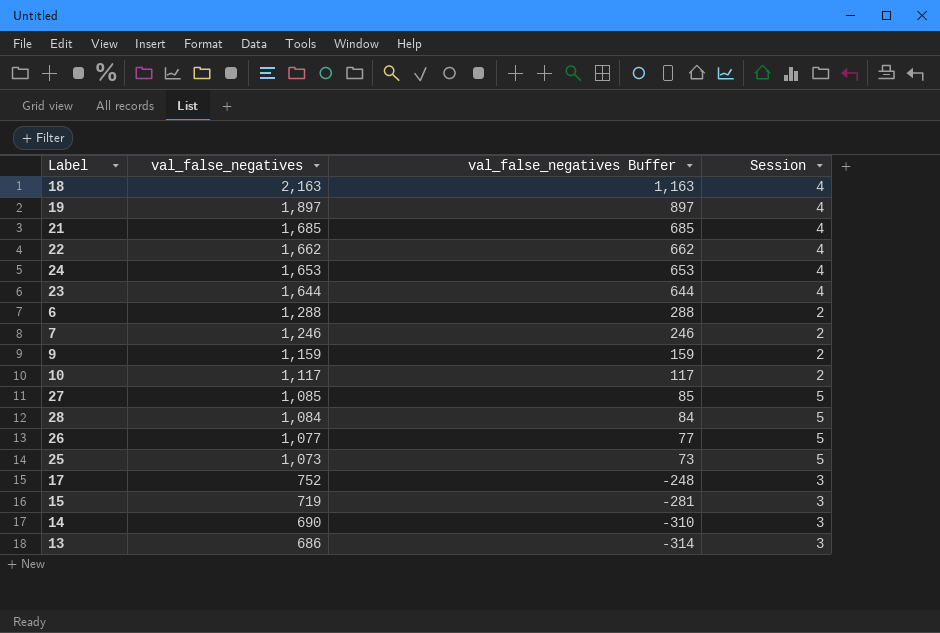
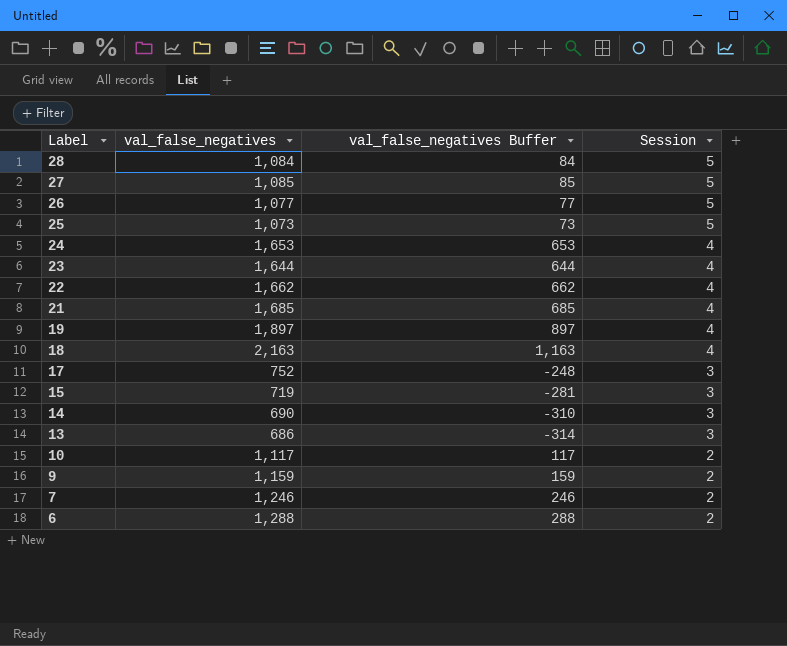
row order: val_false_negatives descending -> Label descending

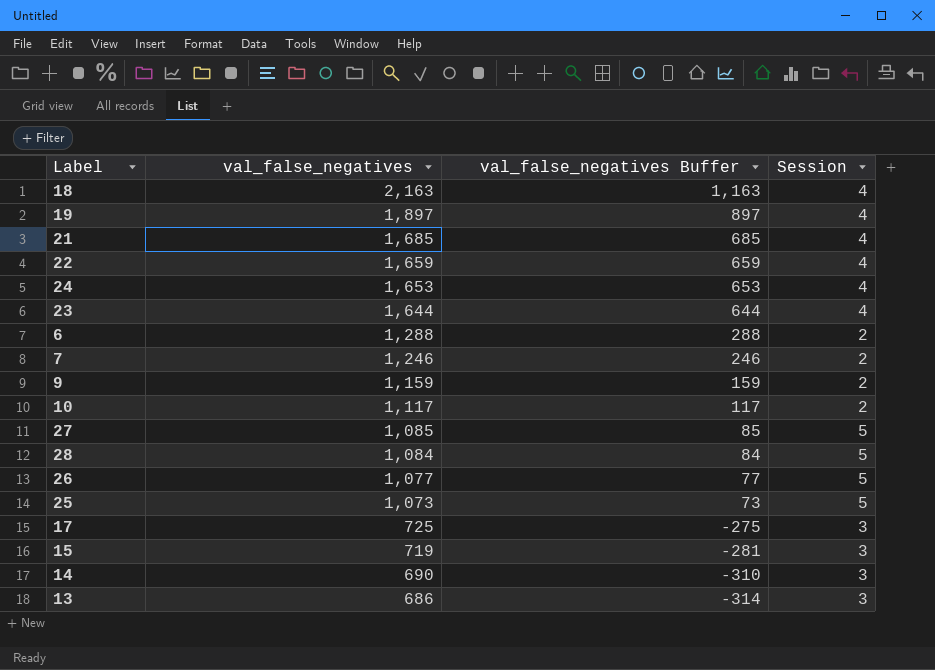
row order: Label descending -> val_false_negatives descending
22 | val_false_negatives: 1,662 -> 1,659
22 | val_false_negatives Buffer: 662 -> 659
17 | val_false_negatives: 752 -> 725
17 | val_false_negatives Buffer: -248 -> -275

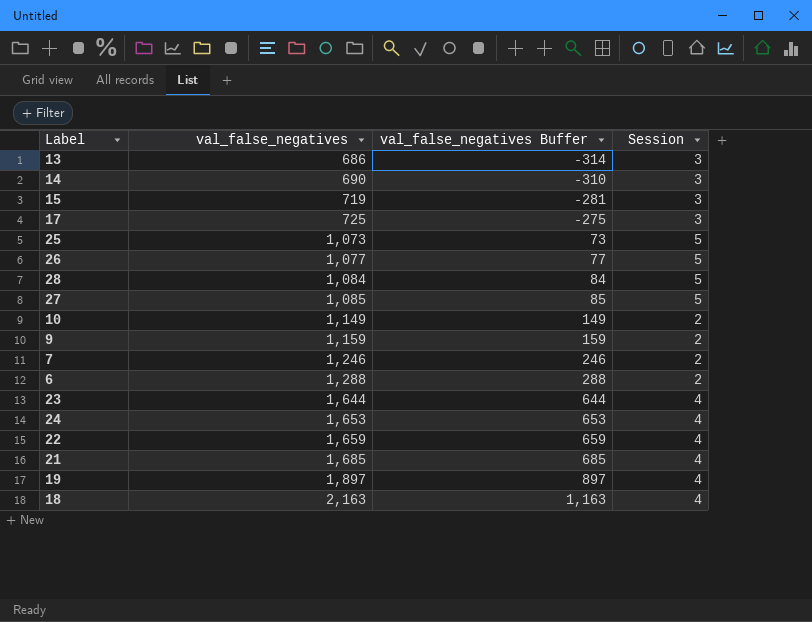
row order: val_false_negatives descending -> val_false_negatives ascending
10 | val_false_negatives: 1,117 -> 1,149
10 | val_false_negatives Buffer: 117 -> 149

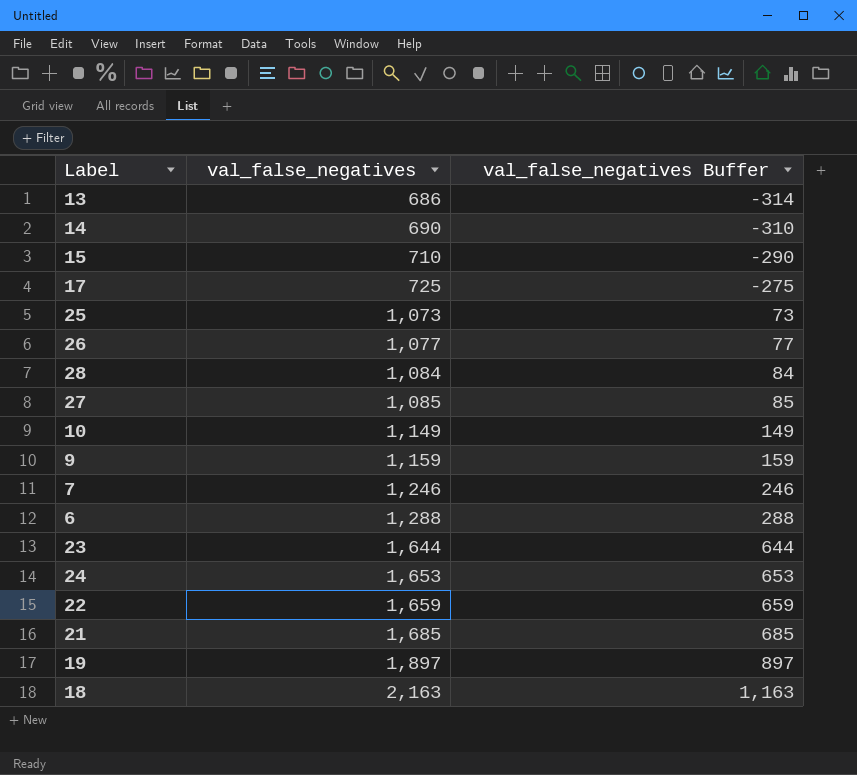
column Session | position: 4 -> none
15 | val_false_negatives: 719 -> 710
15 | val_false_negatives Buffer: -281 -> -290

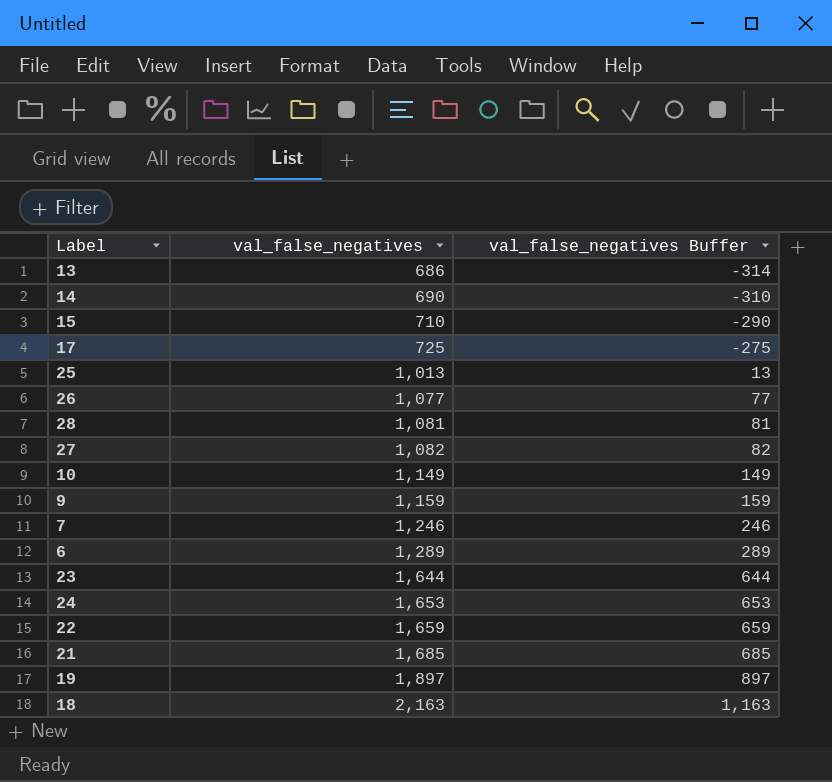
25 | val_false_negatives: 1,073 -> 1,013
25 | val_false_negatives Buffer: 73 -> 13
28 | val_false_negatives: 1,084 -> 1,081
28 | val_false_negatives Buffer: 84 -> 81
27 | val_false_negatives: 1,085 -> 1,082
27 | val_false_negatives Buffer: 85 -> 82
6 | val_false_negatives: 1,288 -> 1,289
6 | val_false_negatives Buffer: 288 -> 289

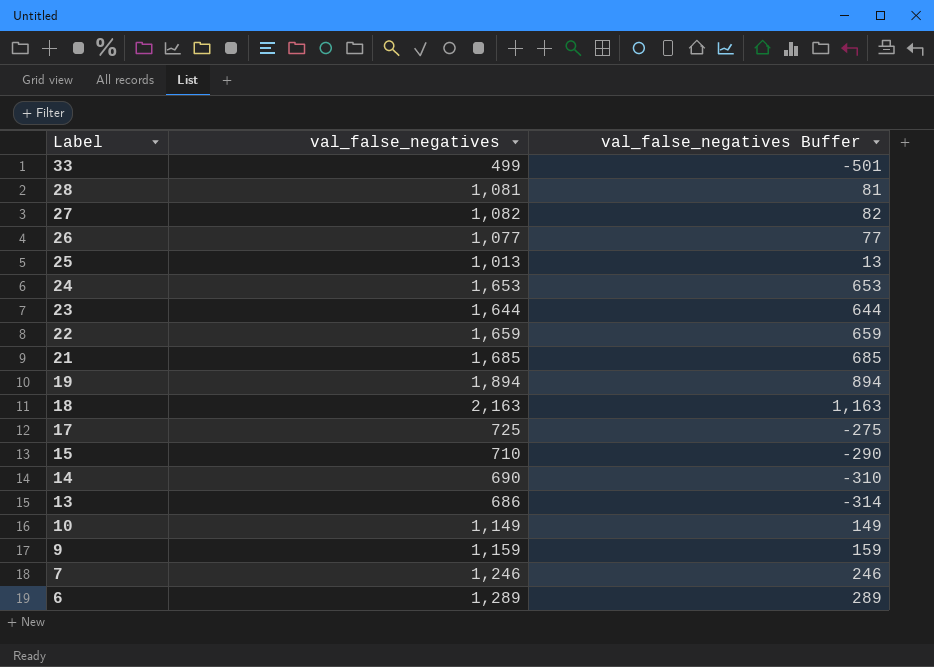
row order: val_false_negatives ascending -> Label descending
row 33: none -> 499 | -501
19 | val_false_negatives: 1,897 -> 1,894
19 | val_false_negatives Buffer: 897 -> 894

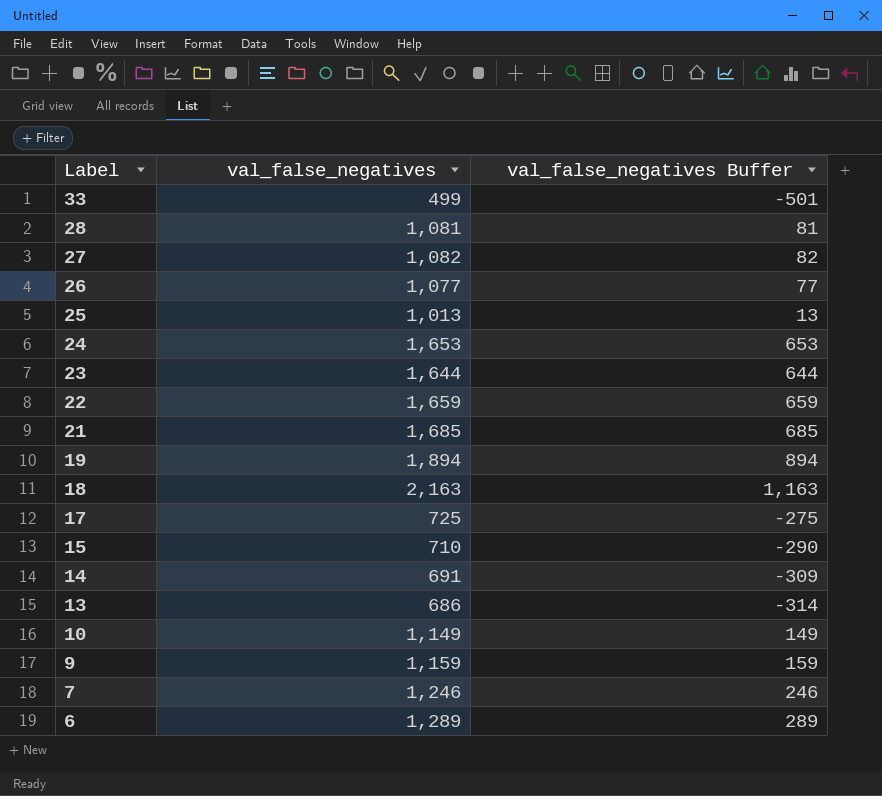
14 | val_false_negatives: 690 -> 691
14 | val_false_negatives Buffer: -310 -> -309

